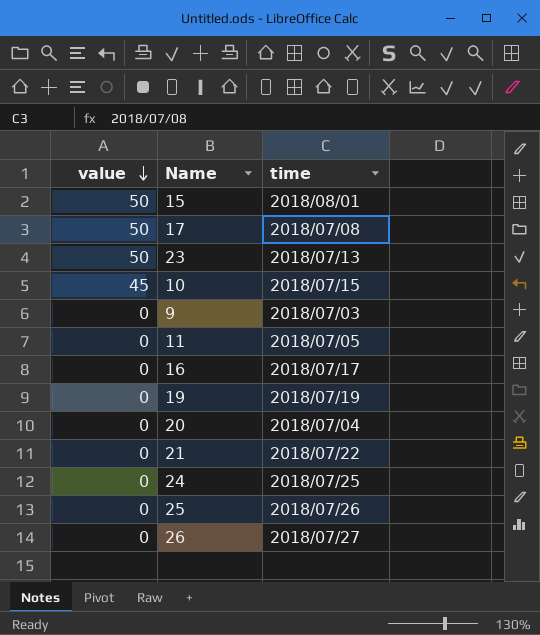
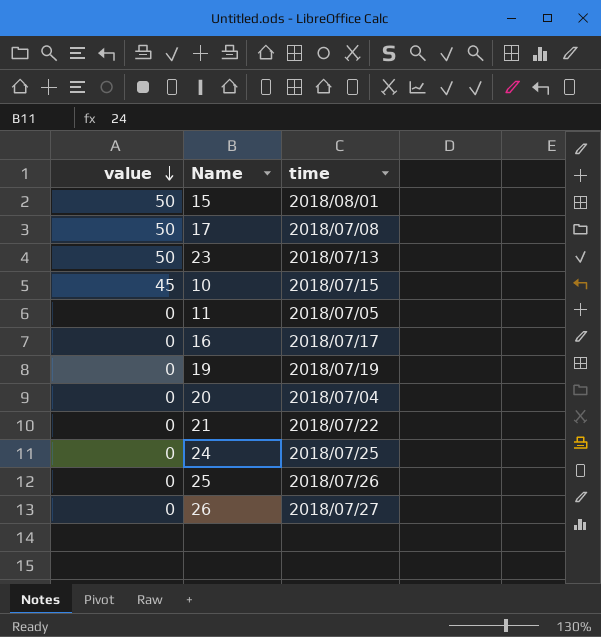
row 9: 0 | 2018/07/03 -> none

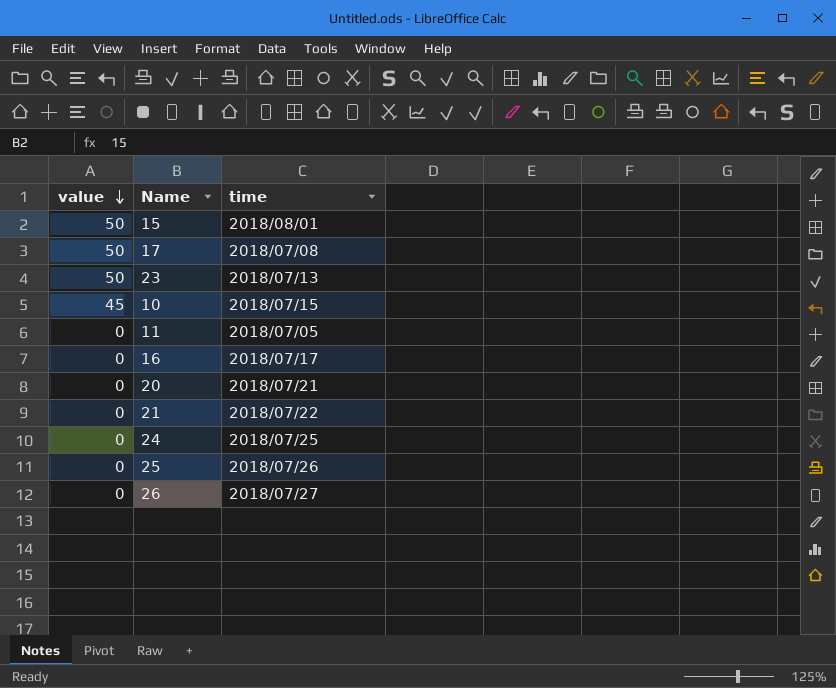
row 19: 0 | 2018/07/19 -> none
20 | time: 2018/07/04 -> 2018/07/21

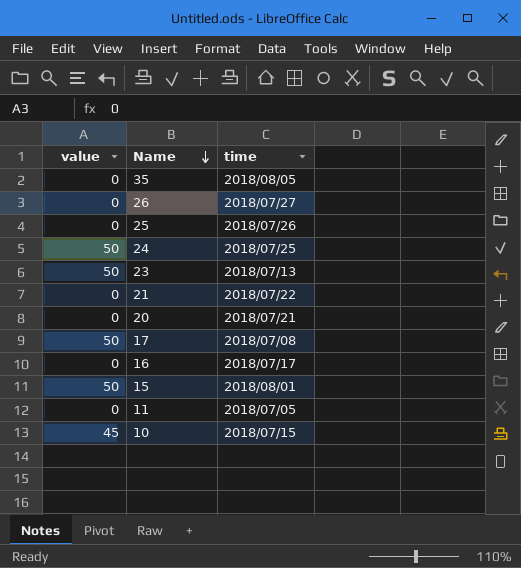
row order: value descending -> Name descending
row 35: none -> 0 | 2018/08/05
24 | value: 0 -> 50

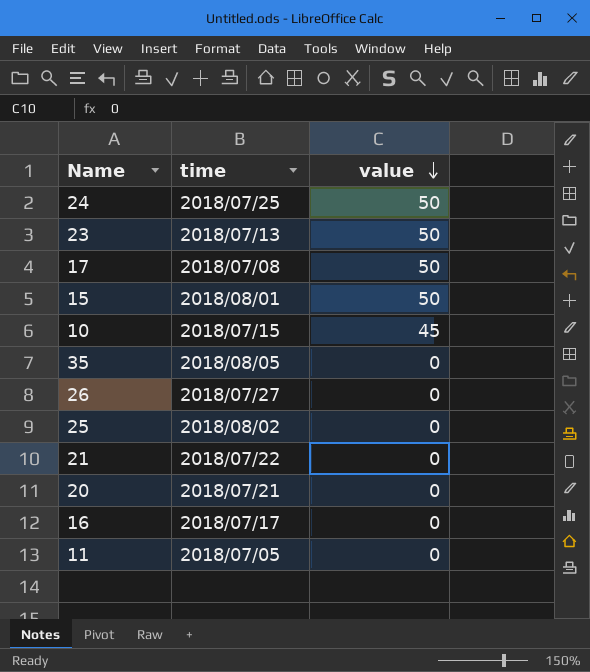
row order: Name descending -> value descending
column value | position: 1 -> 3
25 | time: 2018/07/26 -> 2018/08/02

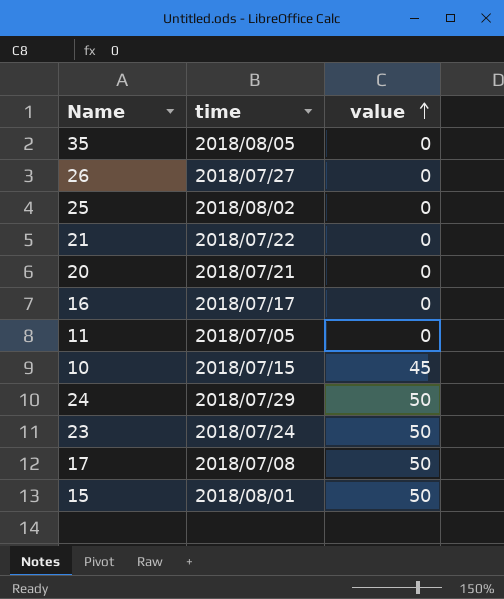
row order: value descending -> value ascending
24 | time: 2018/07/25 -> 2018/07/29
23 | time: 2018/07/13 -> 2018/07/24

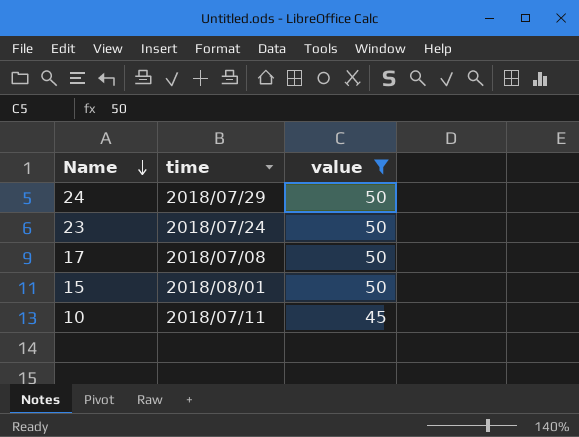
filter: none -> value != 0
row order: value ascending -> Name descending
10 | time: 2018/07/15 -> 2018/07/11

